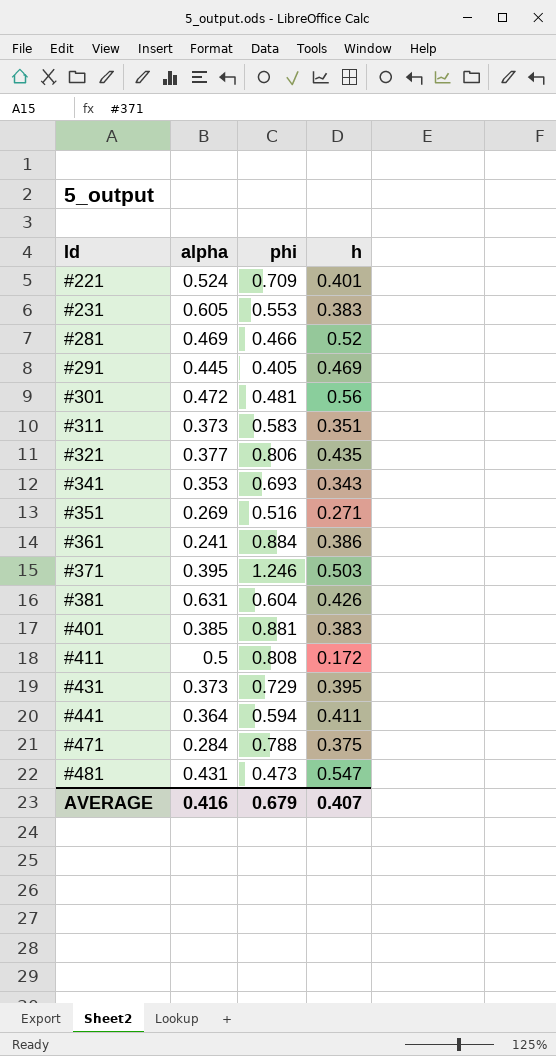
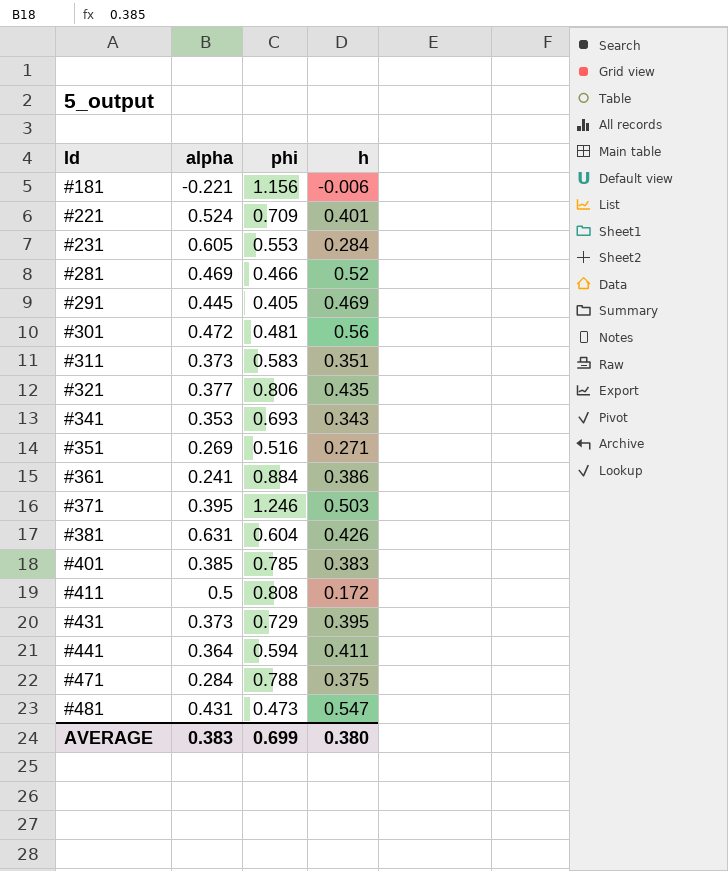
row #181: none -> -0.221 | 1.156 | -0.006
#231 | h: 0.383 -> 0.284
#401 | phi: 0.881 -> 0.785
AVERAGE | alpha: 0.416 -> 0.383
AVERAGE | phi: 0.679 -> 0.699
AVERAGE | h: 0.407 -> 0.380

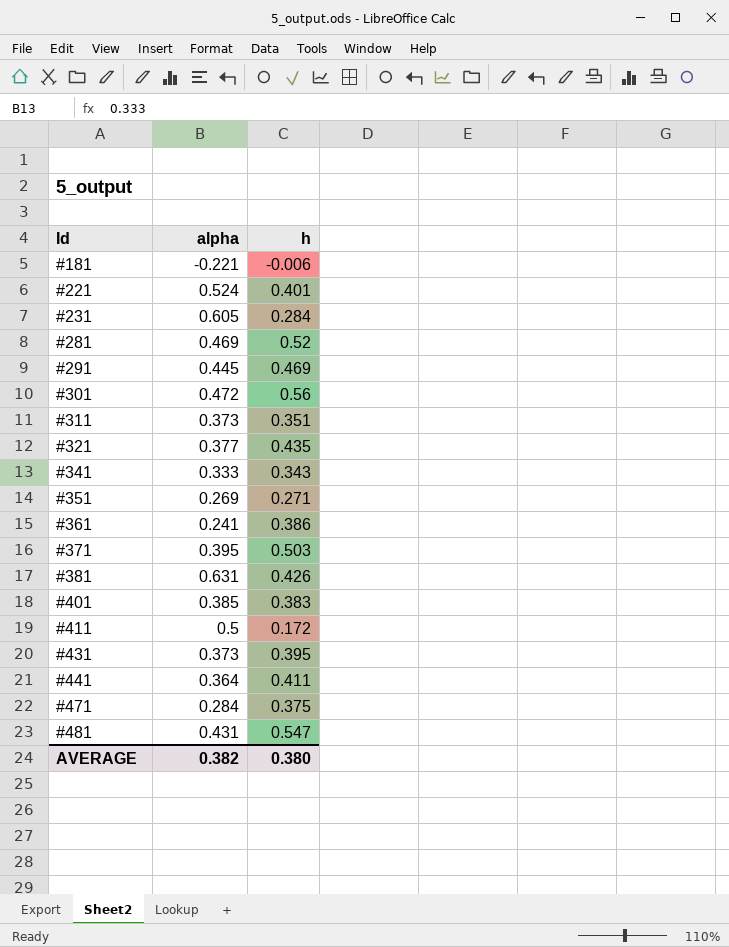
column phi | position: 3 -> none
#341 | alpha: 0.353 -> 0.333
AVERAGE | alpha: 0.383 -> 0.382

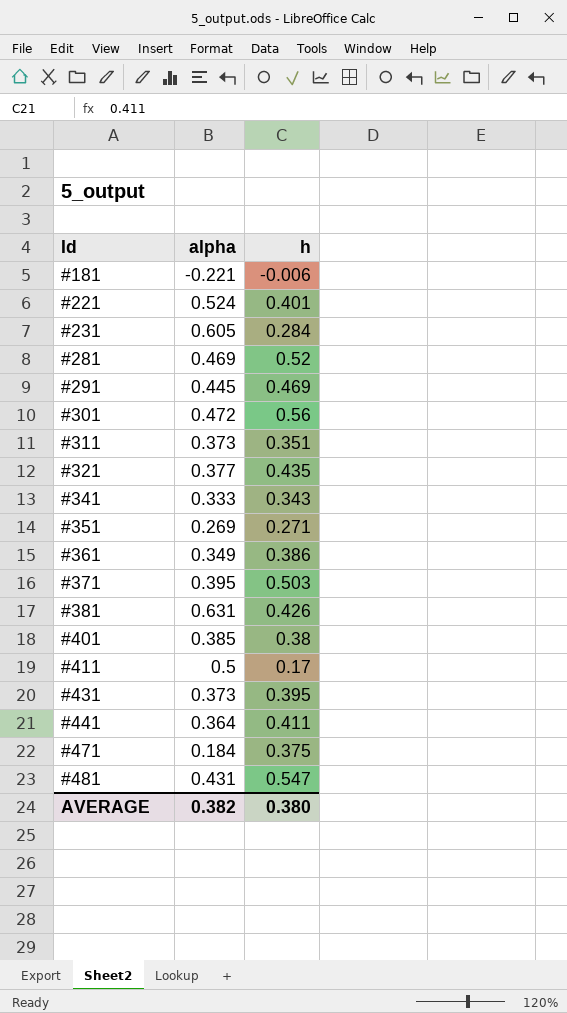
#361 | alpha: 0.241 -> 0.349
#401 | h: 0.383 -> 0.38
#411 | h: 0.172 -> 0.17
#471 | alpha: 0.284 -> 0.184

